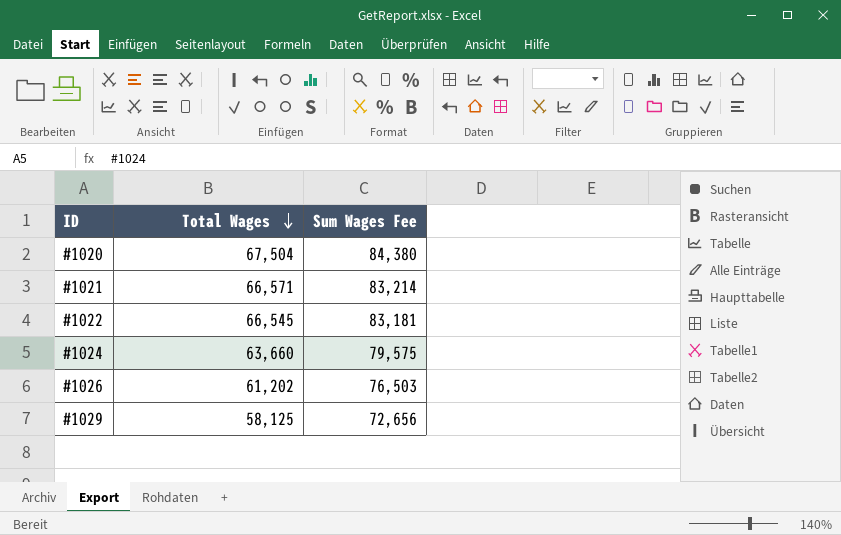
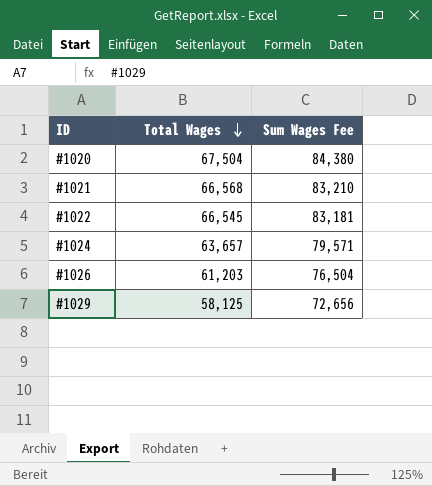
#1021 | Total Wages: 66,571 -> 66,568
#1021 | Sum Wages Fee: 83,214 -> 83,210
#1024 | Total Wages: 63,660 -> 63,657
#1024 | Sum Wages Fee: 79,575 -> 79,571
#1026 | Total Wages: 61,202 -> 61,203
#1026 | Sum Wages Fee: 76,503 -> 76,504

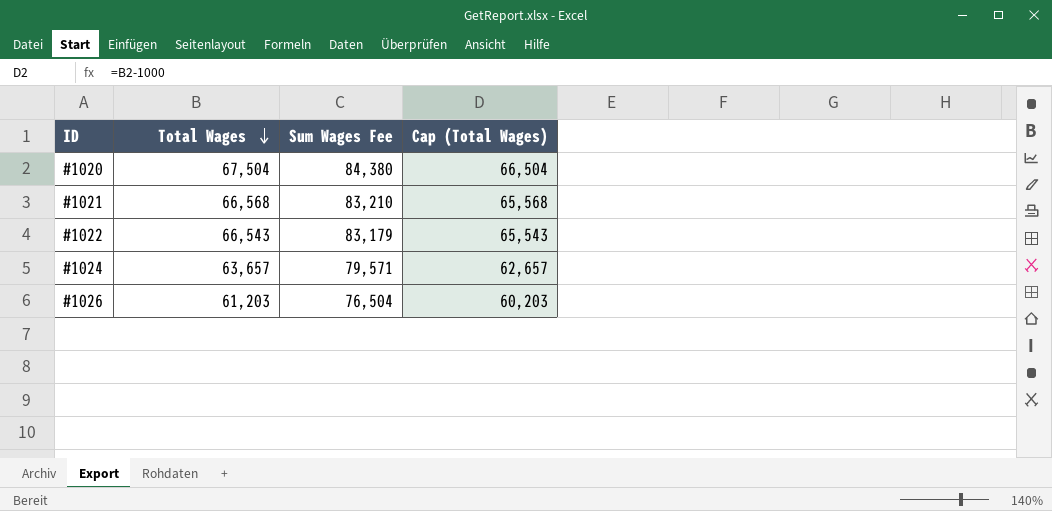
column Cap (Total Wages) | formula: none -> [Total Wages] - 1000
row #1029: 58,125 | 72,656 -> none
#1022 | Total Wages: 66,545 -> 66,543
#1022 | Sum Wages Fee: 83,181 -> 83,179

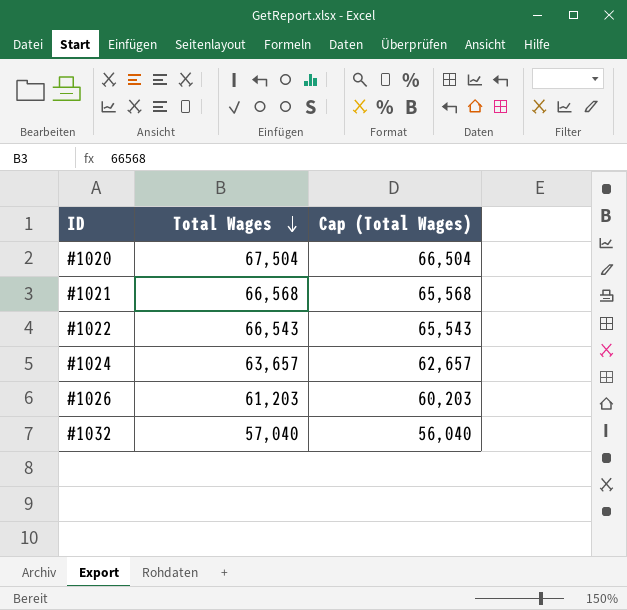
column Sum Wages Fee | formula: [Total Wages] * 1.25 -> none
row #1032: none -> 57,040 | 56,040

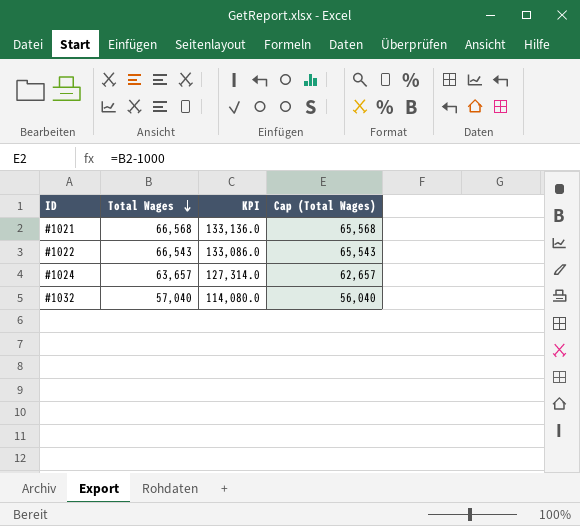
column KPI | formula: none -> [Total Wages] * 2
row #1020: 67,504 | 66,504 -> none
row #1026: 61,203 | 60,203 -> none

